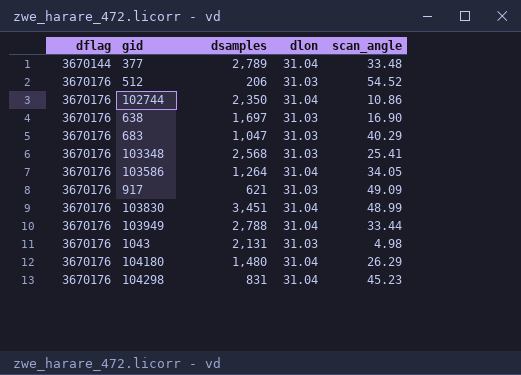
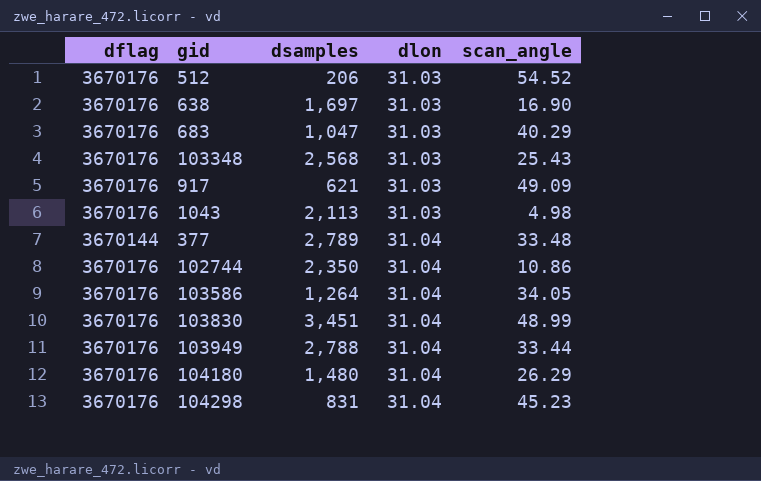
row order: dflag ascending -> dlon ascending
103348 | scan_angle: 25.41 -> 25.43
1043 | dsamples: 2,131 -> 2,113

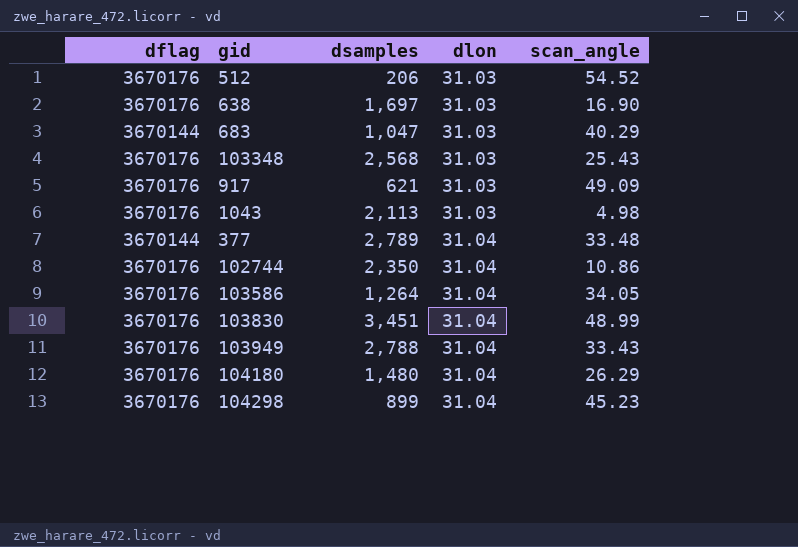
683 | dflag: 3670176 -> 3670144
103949 | scan_angle: 33.44 -> 33.43
104298 | dsamples: 831 -> 899

